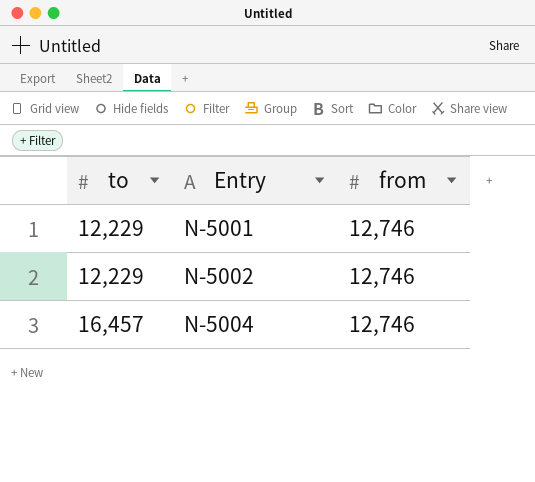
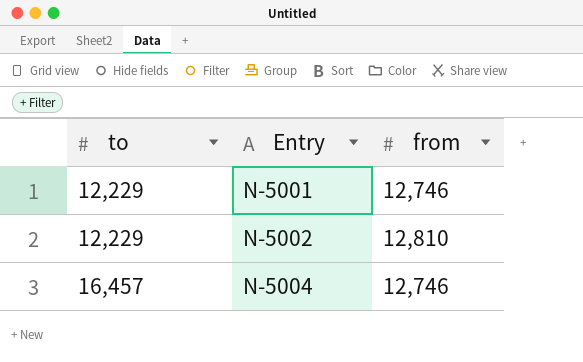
N-5002 | from: 12,746 -> 12,810

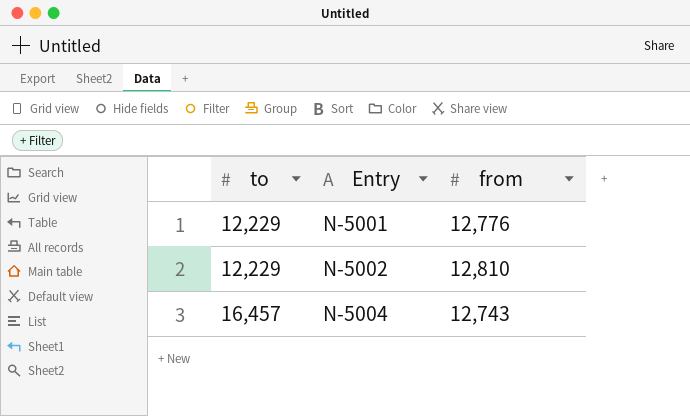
N-5001 | from: 12,746 -> 12,776
N-5004 | from: 12,746 -> 12,743

